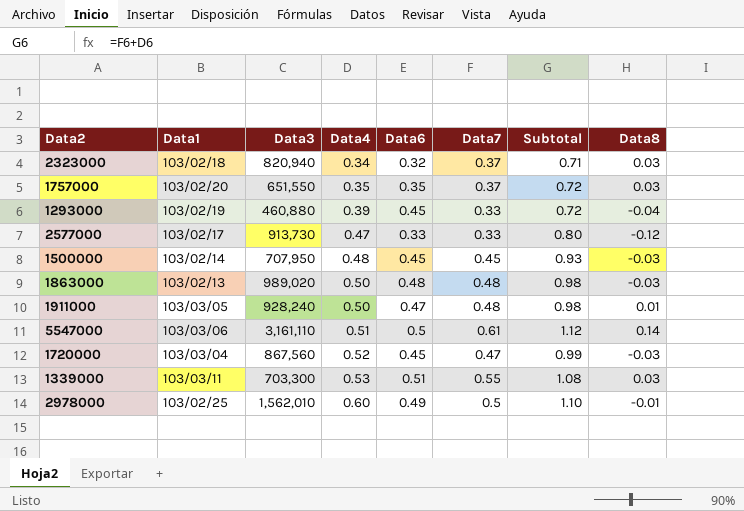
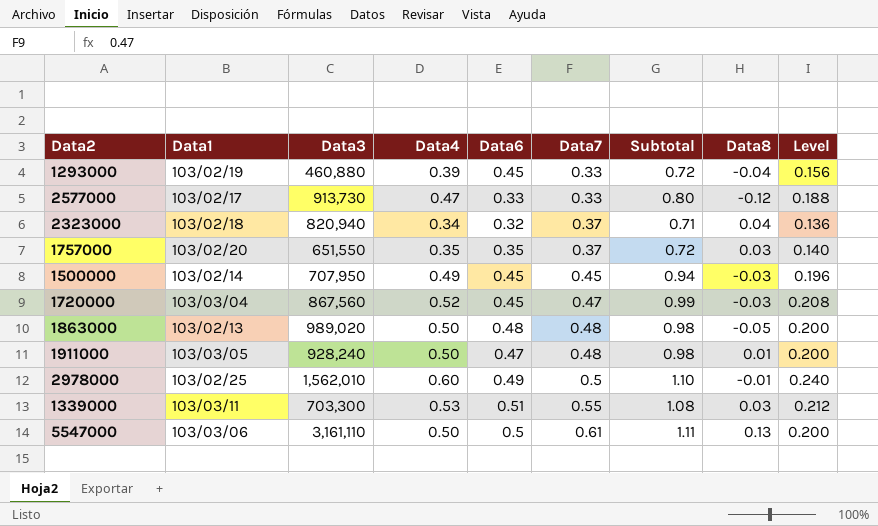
row order: Data4 ascending -> Data7 ascending
column Level | formula: none -> [Data4] * 0.4
2323000 | Data8: 0.03 -> 0.04
1500000 | Data4: 0.48 -> 0.49
1500000 | Subtotal: 0.93 -> 0.94
1863000 | Data8: -0.03 -> -0.05
5547000 | Data4: 0.51 -> 0.50
5547000 | Subtotal: 1.12 -> 1.11
5547000 | Data8: 0.14 -> 0.13

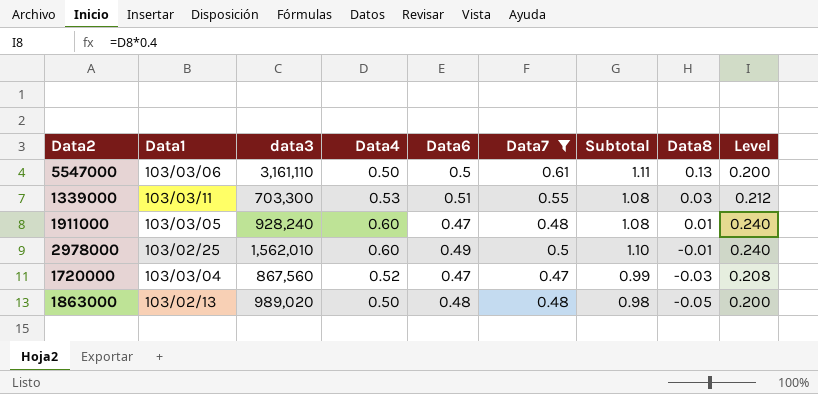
filter: none -> Data7 >= 0.47
row order: Data7 ascending -> Data8 descending
column name: Data3 -> data3
1911000 | Data4: 0.50 -> 0.60
1911000 | Subtotal: 0.98 -> 1.08
1911000 | Level: 0.200 -> 0.240
1720000 | Data6: 0.45 -> 0.47

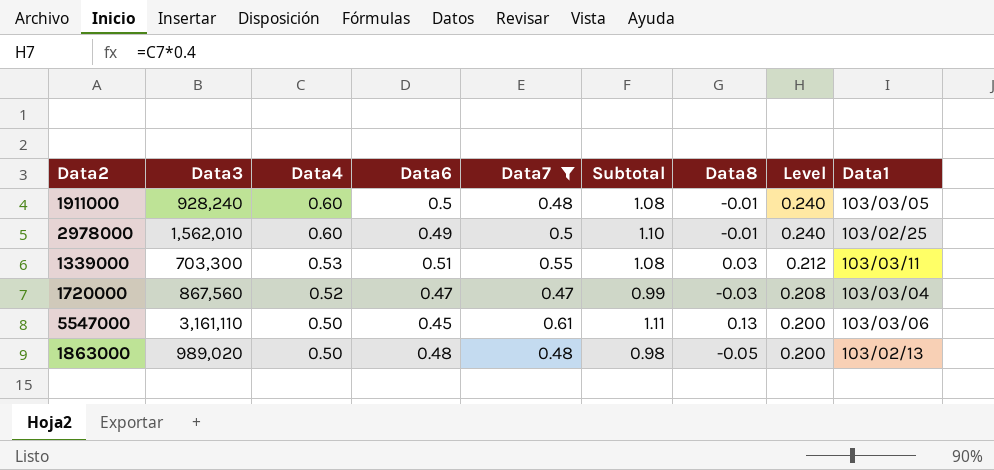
row order: Data8 descending -> Data4 descending
column name: data3 -> Data3
column Data1 | position: 2 -> 9
1911000 | Data6: 0.47 -> 0.5
1911000 | Data8: 0.01 -> -0.01
5547000 | Data6: 0.5 -> 0.45

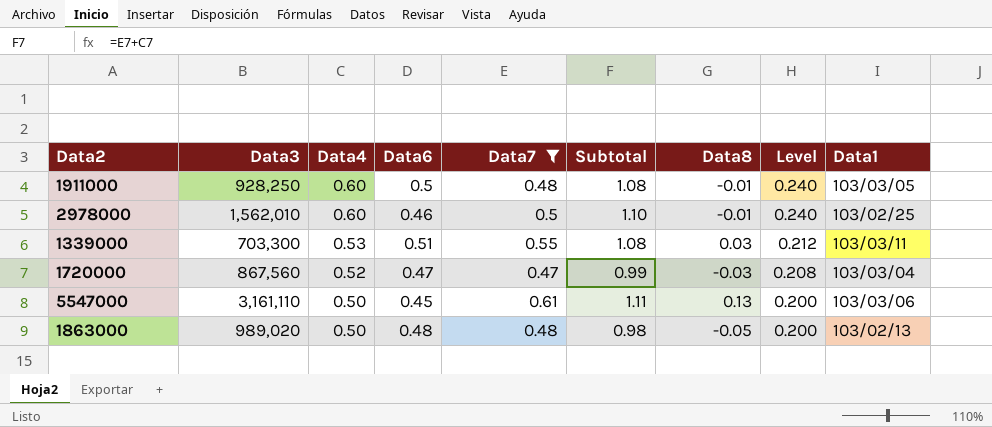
1911000 | Data3: 928,240 -> 928,250
2978000 | Data6: 0.49 -> 0.46

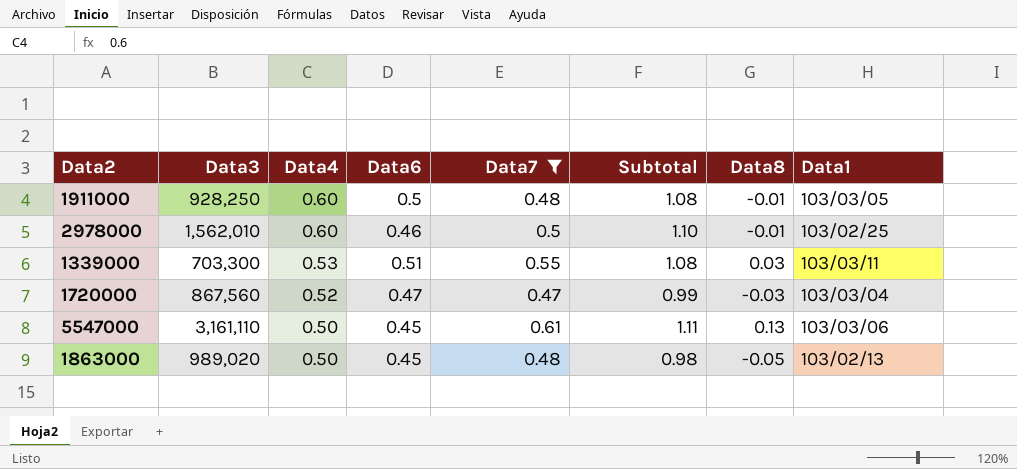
column Level | formula: [Data4] * 0.4 -> none
1863000 | Data6: 0.48 -> 0.45

